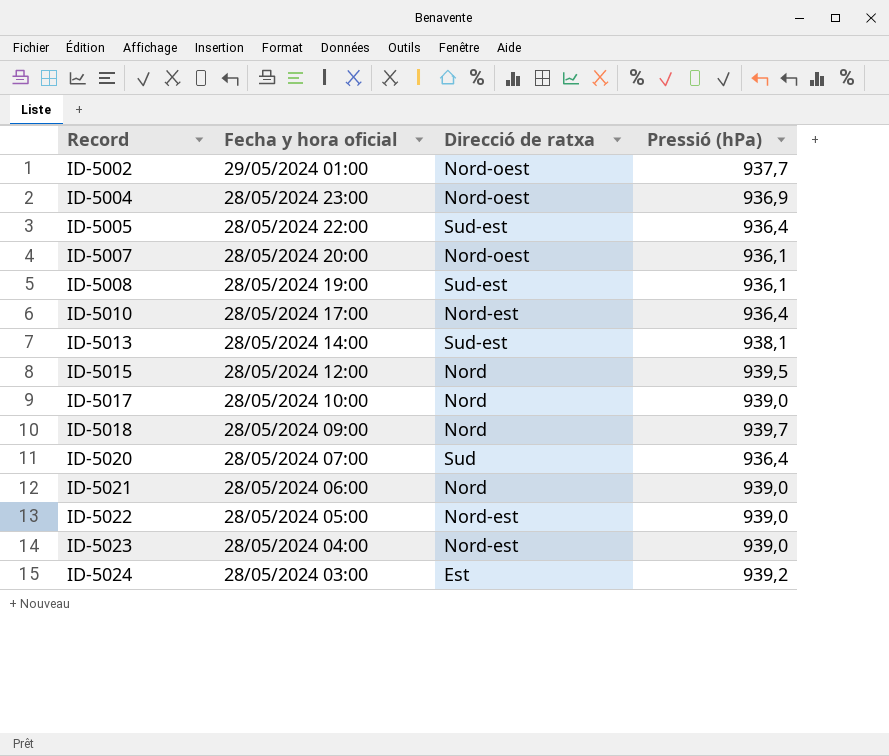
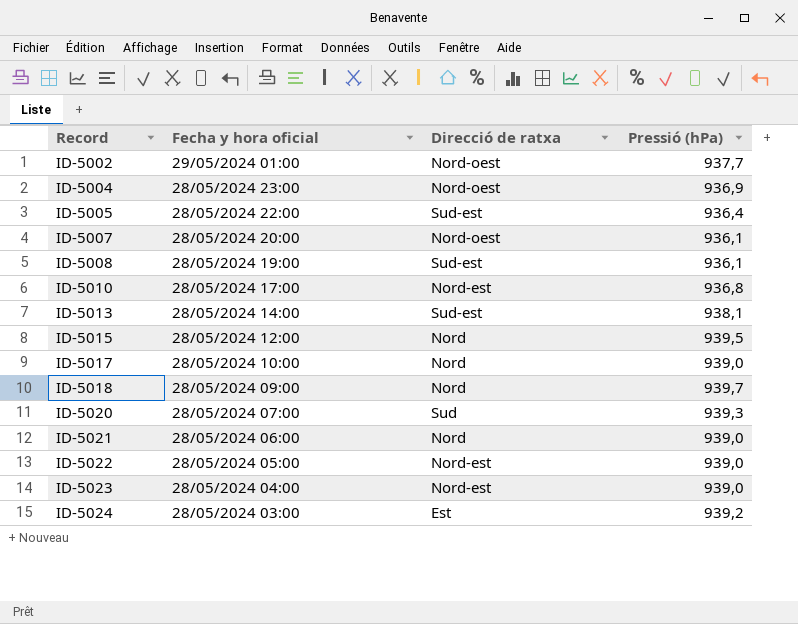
ID-5010 | Pressió (hPa): 936,4 -> 936,8
ID-5020 | Pressió (hPa): 936,4 -> 939,3

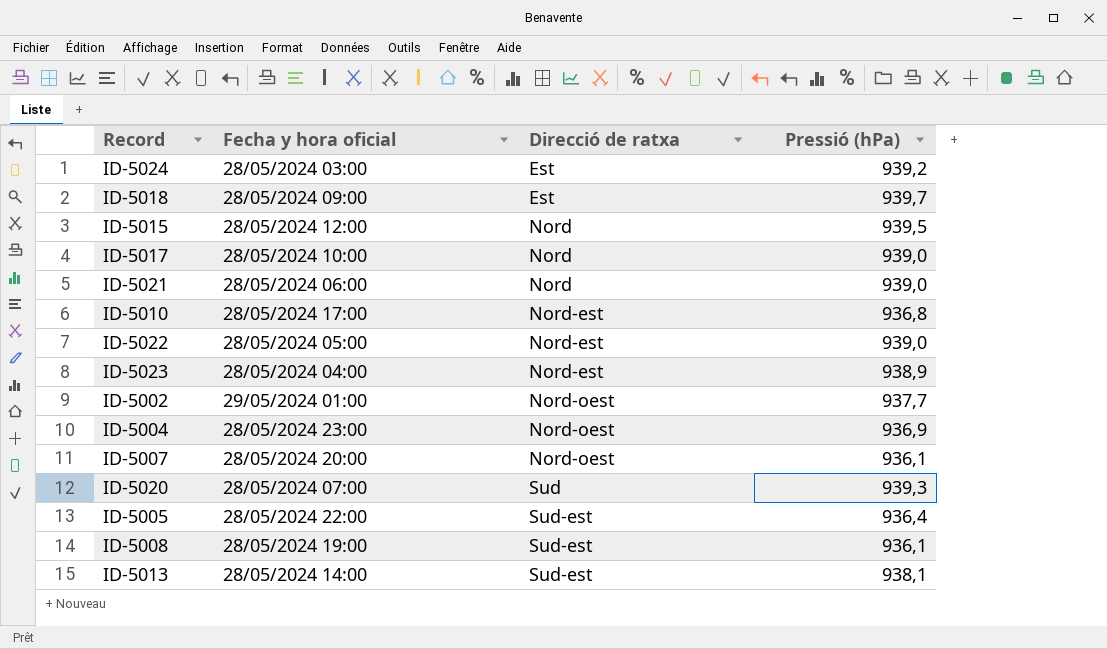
row order: Record ascending -> Direcció de ratxa ascending
ID-5018 | Direcció de ratxa: Nord -> Est
ID-5023 | Pressió (hPa): 939,0 -> 938,9

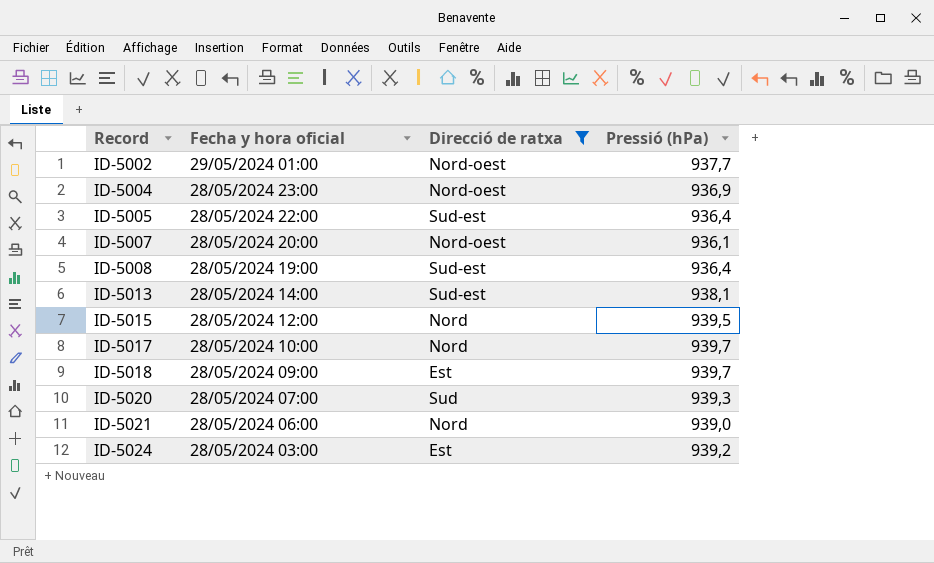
filter: none -> Direcció de ratxa != Nord-est
row order: Direcció de ratxa ascending -> Record ascending
ID-5008 | Pressió (hPa): 936,1 -> 936,4
ID-5017 | Pressió (hPa): 939,0 -> 939,7

